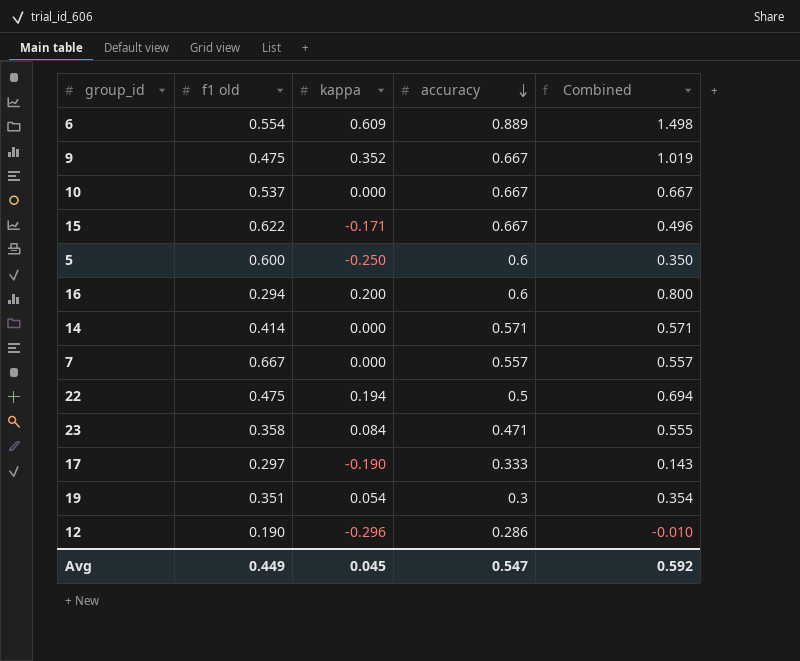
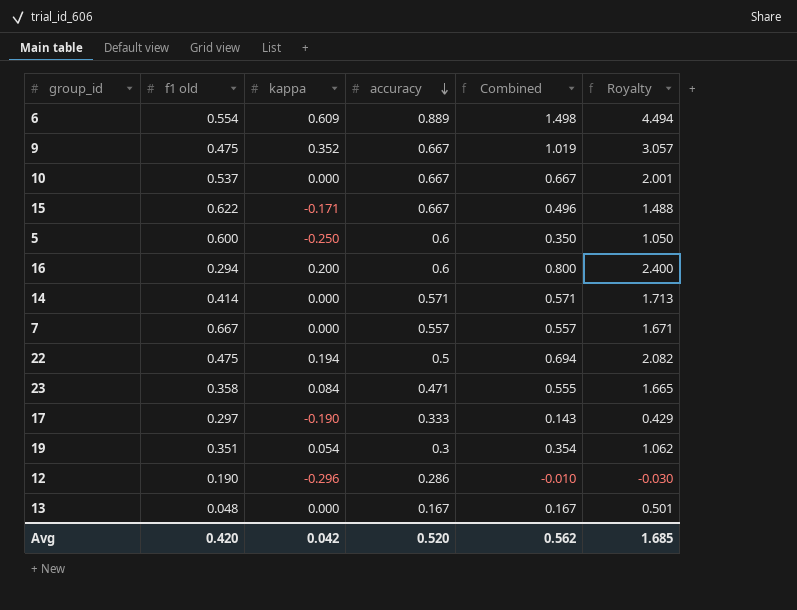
column Royalty | formula: none -> [Combined] * 3
row 13: none -> 0.048 | 0.000 | 0.167 | 0.167 | 0.501
Avg | f1 old: 0.449 -> 0.420
Avg | kappa: 0.045 -> 0.042
Avg | accuracy: 0.547 -> 0.520
Avg | Combined: 0.592 -> 0.562

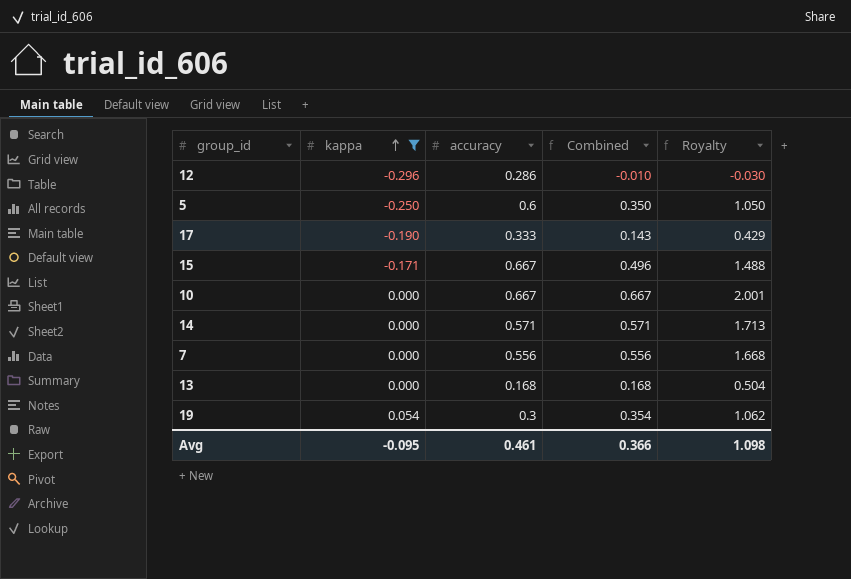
filter: none -> kappa <= 0.054
row order: accuracy descending -> kappa ascending
column f1 old | position: 2 -> none
7 | accuracy: 0.557 -> 0.556
7 | Combined: 0.557 -> 0.556
7 | Royalty: 1.671 -> 1.668
13 | accuracy: 0.167 -> 0.168
13 | Combined: 0.167 -> 0.168
13 | Royalty: 0.501 -> 0.504
Avg | kappa: 0.042 -> -0.095
Avg | accuracy: 0.520 -> 0.461
Avg | Combined: 0.562 -> 0.366
Avg | Royalty: 1.685 -> 1.098

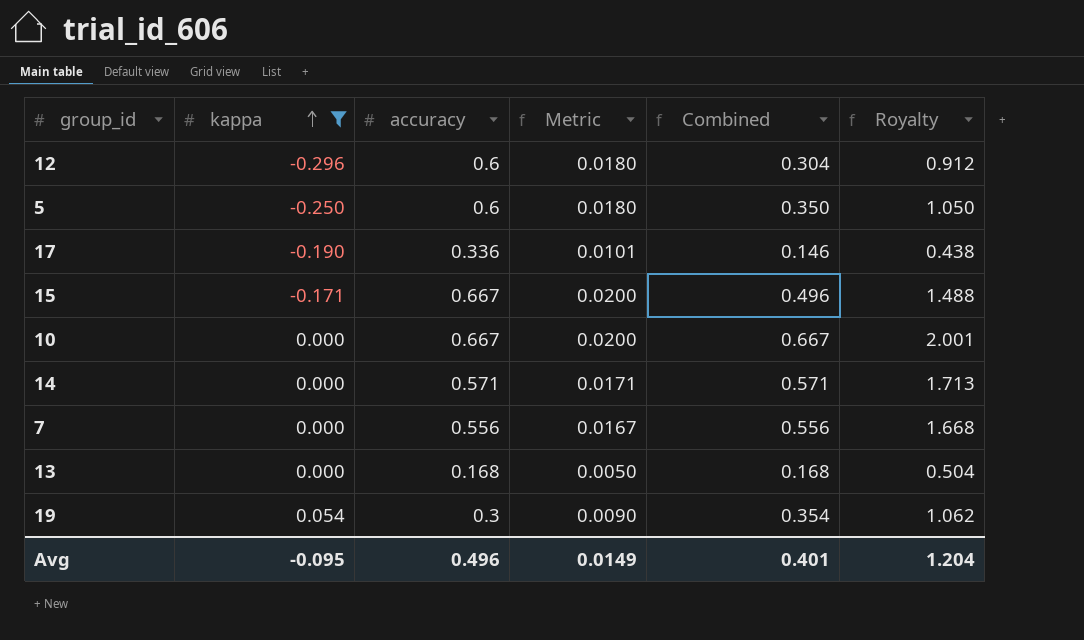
column Metric | formula: none -> [accuracy] * 0.03
12 | accuracy: 0.286 -> 0.6
12 | Combined: -0.010 -> 0.304
12 | Royalty: -0.030 -> 0.912
17 | accuracy: 0.333 -> 0.336
17 | Combined: 0.143 -> 0.146
17 | Royalty: 0.429 -> 0.438
Avg | accuracy: 0.461 -> 0.496
Avg | Combined: 0.366 -> 0.401
Avg | Royalty: 1.098 -> 1.204

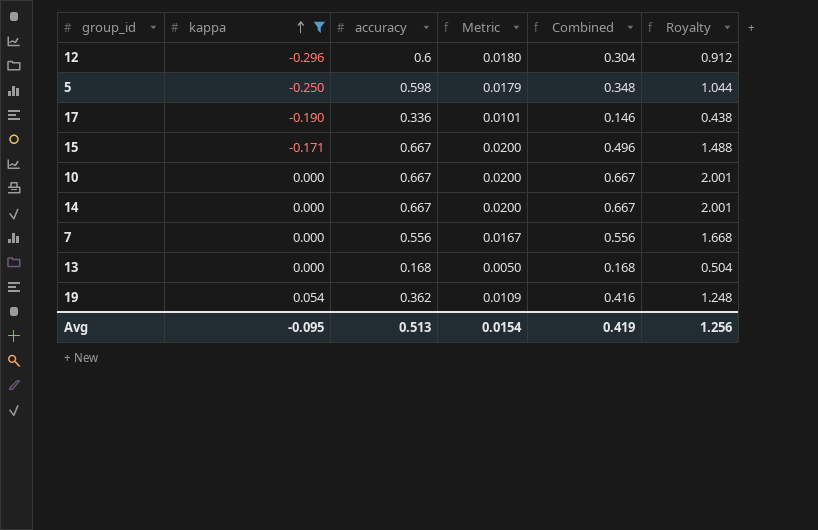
5 | accuracy: 0.6 -> 0.598
5 | Metric: 0.0180 -> 0.0179
5 | Combined: 0.350 -> 0.348
5 | Royalty: 1.050 -> 1.044
14 | accuracy: 0.571 -> 0.667
14 | Metric: 0.0171 -> 0.0200
14 | Combined: 0.571 -> 0.667
14 | Royalty: 1.713 -> 2.001
19 | accuracy: 0.3 -> 0.362
19 | Metric: 0.0090 -> 0.0109
19 | Combined: 0.354 -> 0.416
19 | Royalty: 1.062 -> 1.248
Avg | accuracy: 0.496 -> 0.513
Avg | Metric: 0.0149 -> 0.0154
Avg | Combined: 0.401 -> 0.419
Avg | Royalty: 1.204 -> 1.256

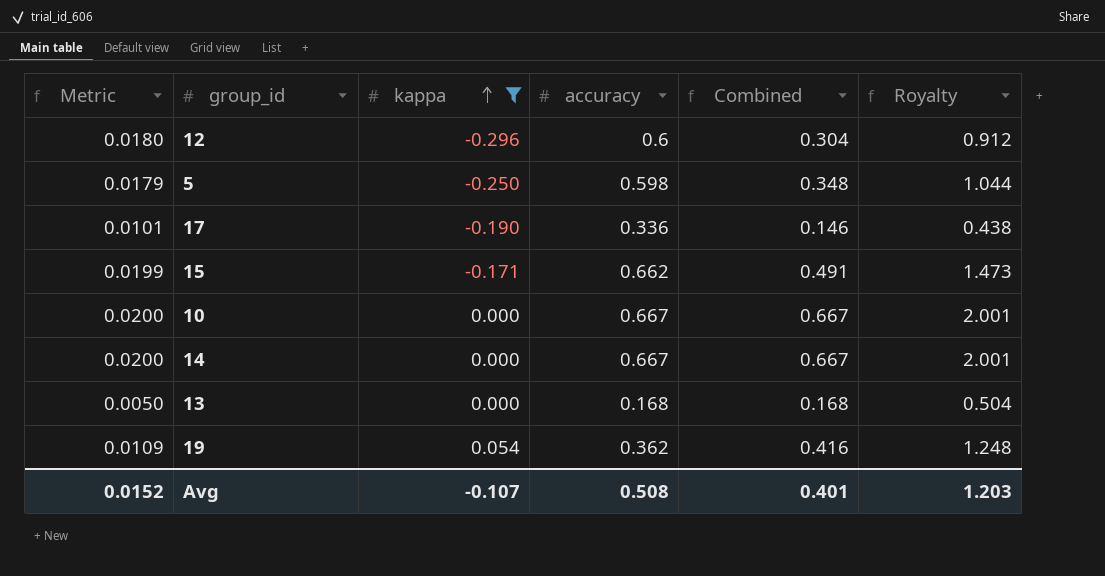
column Metric | position: 4 -> 1
row 7: 0.000 | 0.556 | 0.0167 | 0.556 | 1.668 -> none
15 | Metric: 0.0200 -> 0.0199
15 | accuracy: 0.667 -> 0.662
15 | Combined: 0.496 -> 0.491
15 | Royalty: 1.488 -> 1.473
Avg | Metric: 0.0154 -> 0.0152
Avg | kappa: -0.095 -> -0.107
Avg | accuracy: 0.513 -> 0.508
Avg | Combined: 0.419 -> 0.401
Avg | Royalty: 1.256 -> 1.203

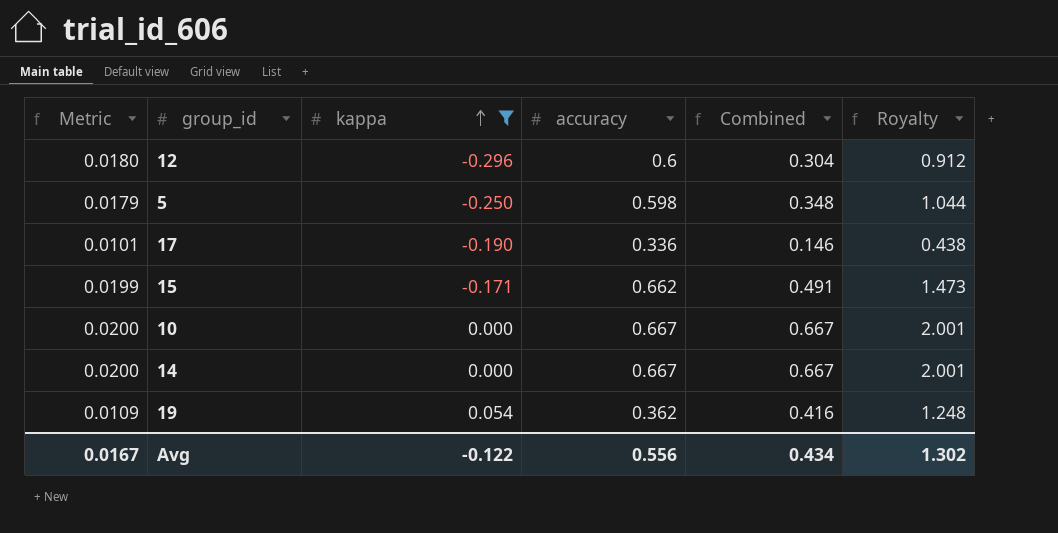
row 13: 0.0050 | 0.000 | 0.168 | 0.168 | 0.504 -> none
Avg | Metric: 0.0152 -> 0.0167
Avg | kappa: -0.107 -> -0.122
Avg | accuracy: 0.508 -> 0.556
Avg | Combined: 0.401 -> 0.434
Avg | Royalty: 1.203 -> 1.302

